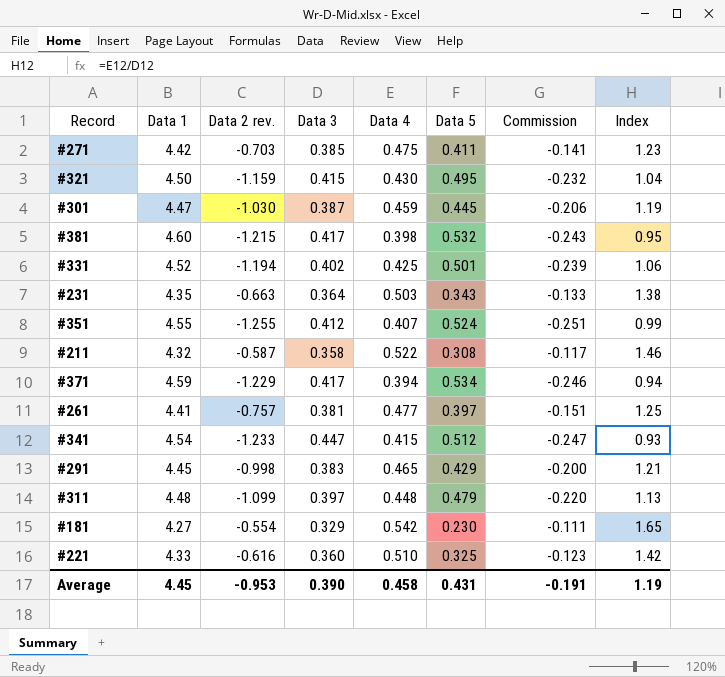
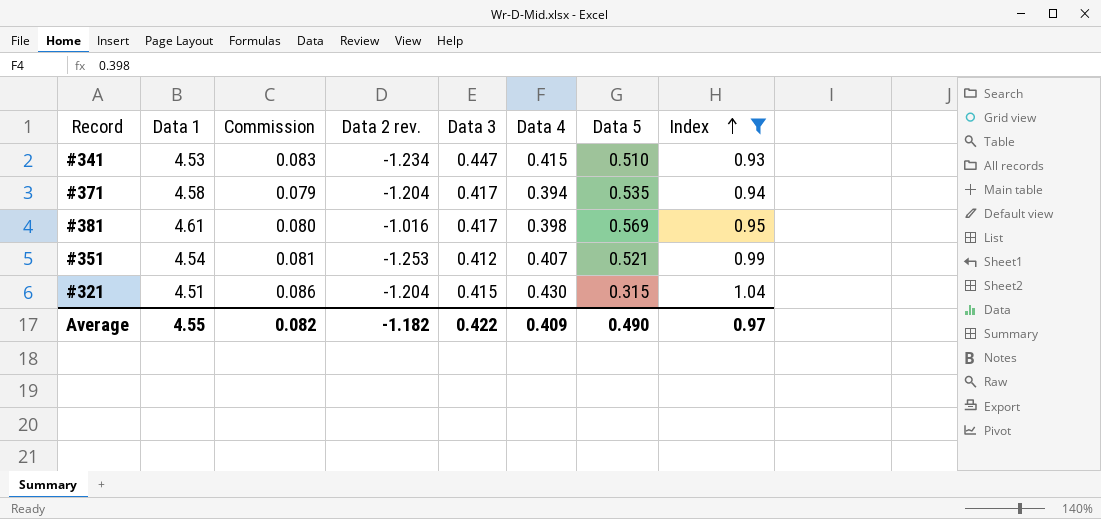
filter: none -> Index <= 1.04
row order: none -> Index ascending
column Commission | formula: [Data 2 rev.] * 0.2 -> [Data 4] * 0.2
column Commission | position: 7 -> 3
#341 | Data 1: 4.54 -> 4.53
#341 | Data 2 rev.: -1.233 -> -1.234
#341 | Data 5: 0.512 -> 0.510
#371 | Data 1: 4.59 -> 4.58
#371 | Data 2 rev.: -1.229 -> -1.204
#371 | Data 5: 0.534 -> 0.535
#381 | Data 1: 4.60 -> 4.61
#381 | Data 2 rev.: -1.215 -> -1.016
#381 | Data 5: 0.532 -> 0.569
#351 | Data 1: 4.55 -> 4.54
#351 | Data 2 rev.: -1.255 -> -1.253
#351 | Data 5: 0.524 -> 0.521
#321 | Data 1: 4.50 -> 4.51
#321 | Data 2 rev.: -1.159 -> -1.204
#321 | Data 5: 0.495 -> 0.315
Average | Data 1: 4.45 -> 4.55
Average | Commission: -0.191 -> 0.082
Average | Data 2 rev.: -0.953 -> -1.182
Average | Data 3: 0.390 -> 0.422
Average | Data 4: 0.458 -> 0.409
Average | Data 5: 0.431 -> 0.490
Average | Index: 1.19 -> 0.97

